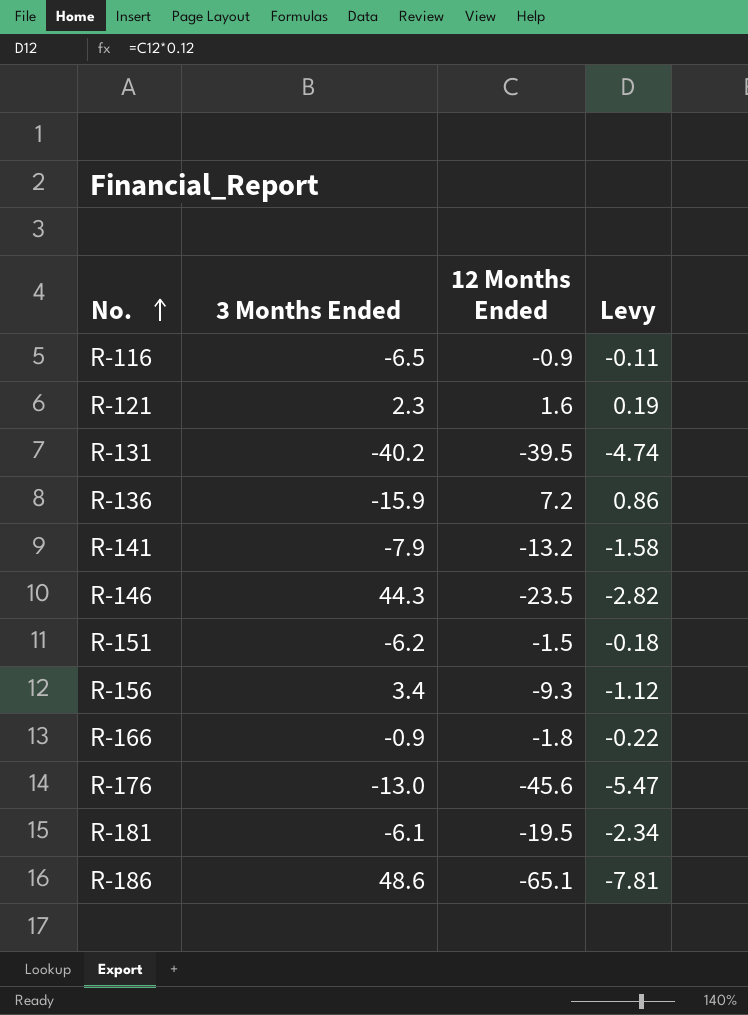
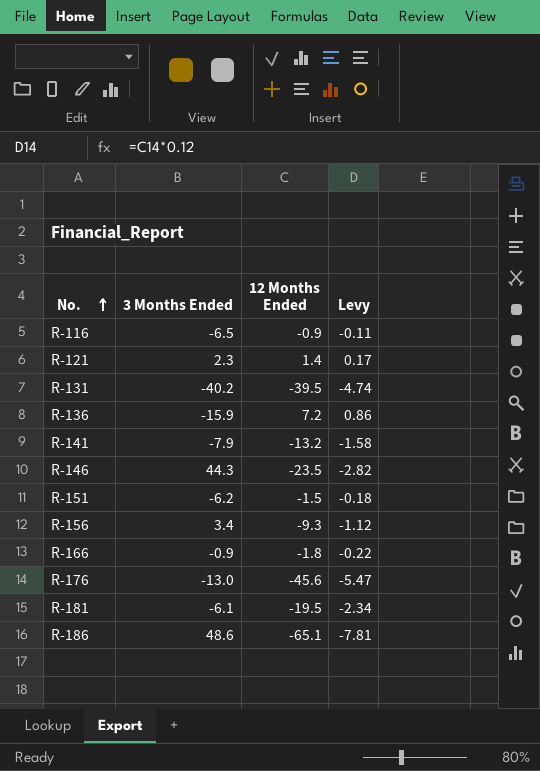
R-121 | 12 Months Ended: 1.6 -> 1.4
R-121 | Levy: 0.19 -> 0.17

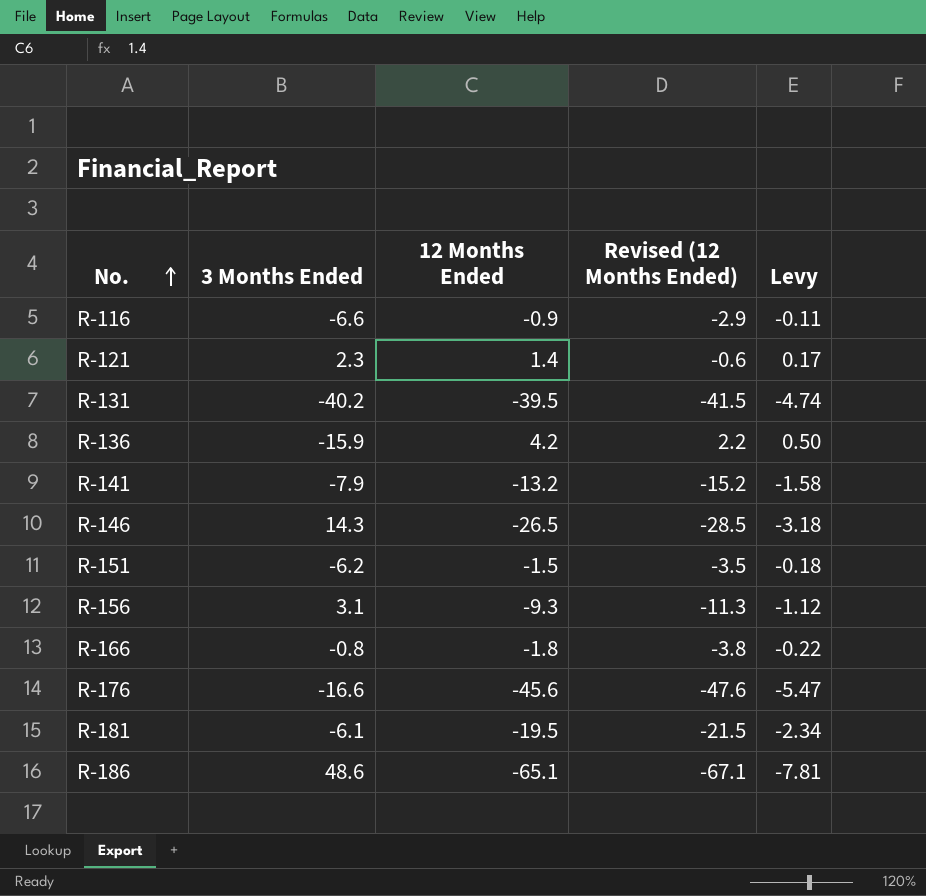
column Revised (12 Months Ended) | formula: none -> [12 Months Ended] - 2
R-116 | 3 Months Ended: -6.5 -> -6.6
R-136 | 12 Months Ended: 7.2 -> 4.2
R-136 | Levy: 0.86 -> 0.50
R-146 | 3 Months Ended: 44.3 -> 14.3
R-146 | 12 Months Ended: -23.5 -> -26.5
R-146 | Levy: -2.82 -> -3.18
R-156 | 3 Months Ended: 3.4 -> 3.1
R-166 | 3 Months Ended: -0.9 -> -0.8
R-176 | 3 Months Ended: -13.0 -> -16.6

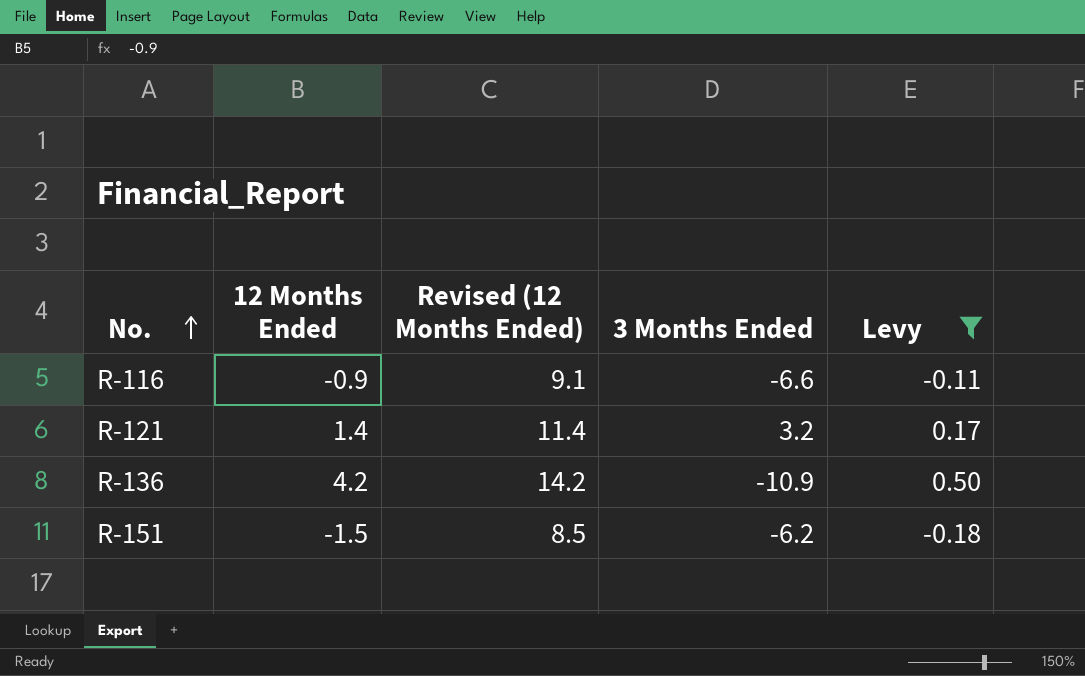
filter: none -> Levy >= -0.18
column Revised (12 Months Ended) | formula: [12 Months Ended] - 2 -> [12 Months Ended] + 10
column 3 Months Ended | position: 2 -> 4
R-121 | 3 Months Ended: 2.3 -> 3.2
R-136 | 3 Months Ended: -15.9 -> -10.9

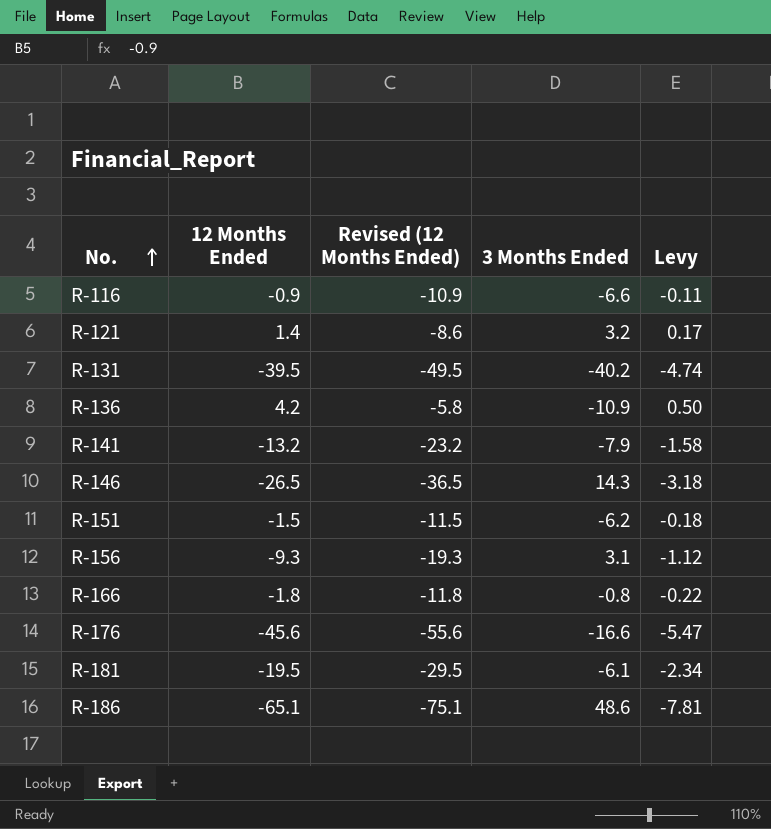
filter: Levy >= -0.18 -> none
column Revised (12 Months Ended) | formula: [12 Months Ended] + 10 -> [12 Months Ended] - 10

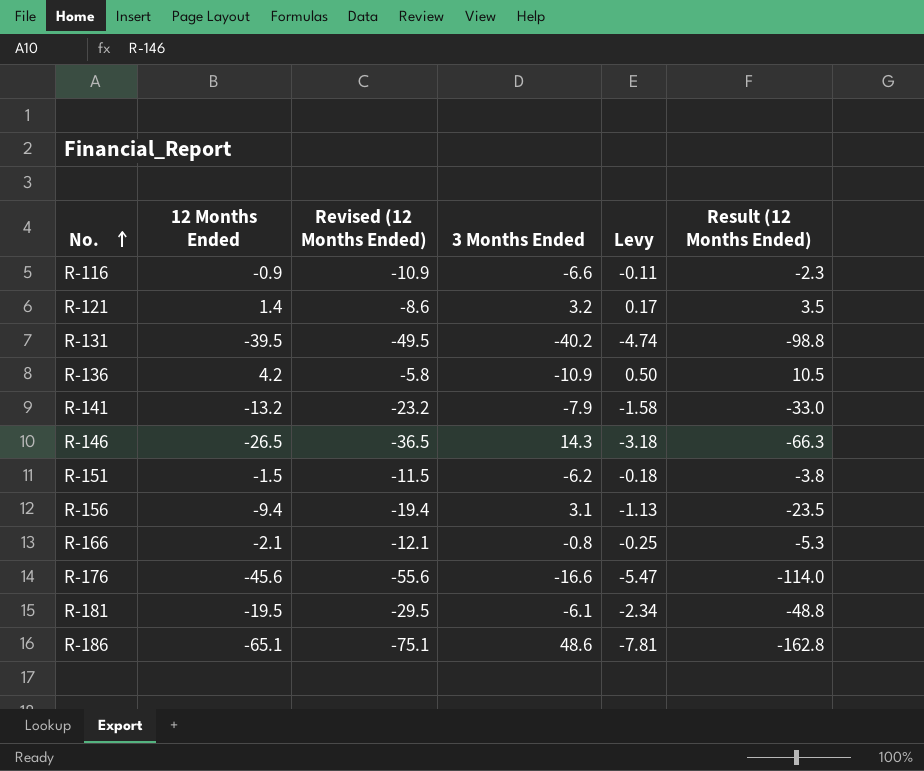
column Result (12 Months Ended) | formula: none -> [12 Months Ended] * 2.5
R-156 | 12 Months Ended: -9.3 -> -9.4
R-156 | Revised (12 Months Ended): -19.3 -> -19.4
R-156 | Levy: -1.12 -> -1.13
R-166 | 12 Months Ended: -1.8 -> -2.1
R-166 | Revised (12 Months Ended): -11.8 -> -12.1
R-166 | Levy: -0.22 -> -0.25

